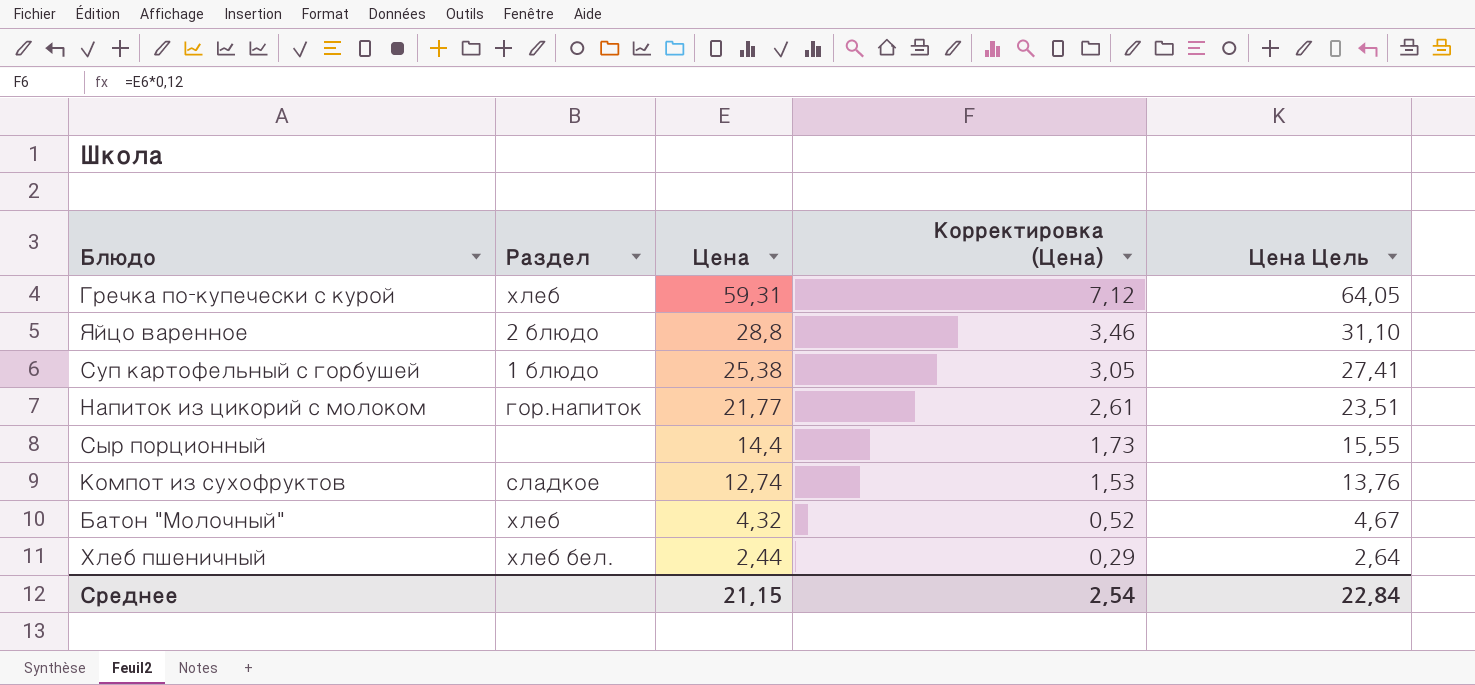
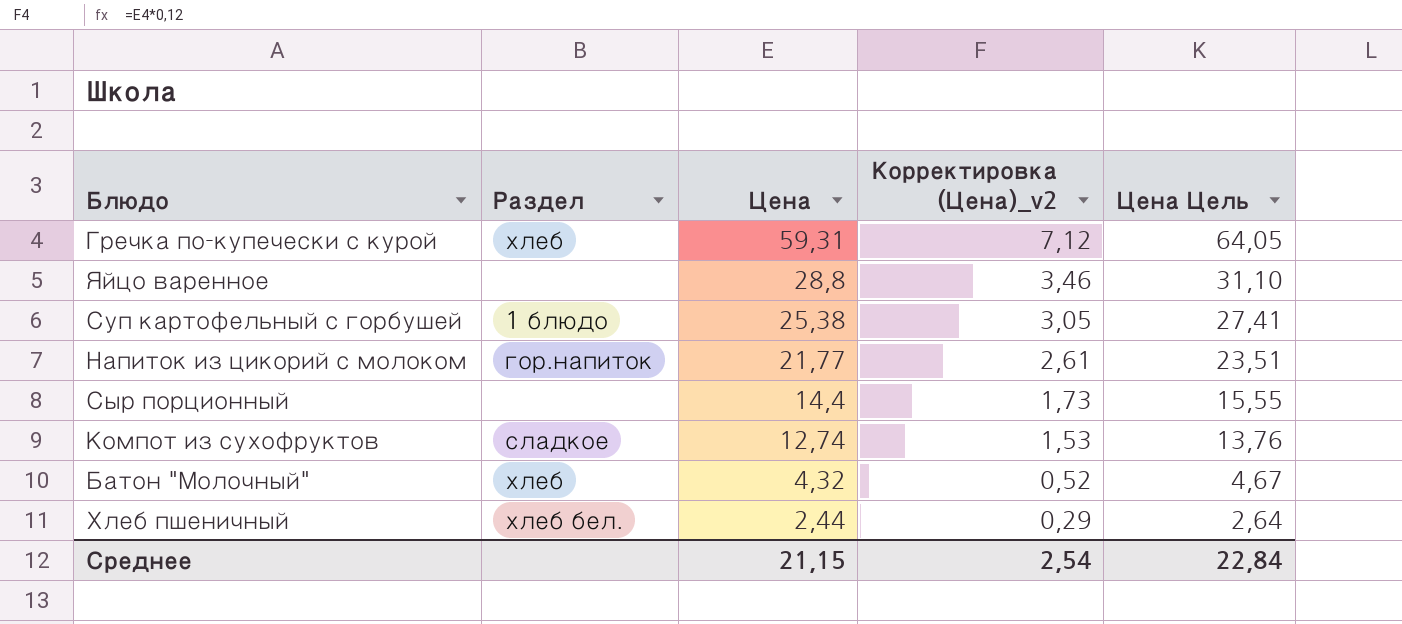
column name: Корректировка (Цена) -> Корректировка (Цена)_v2
Яйцо варенное | Раздел: 2 блюдо -> none

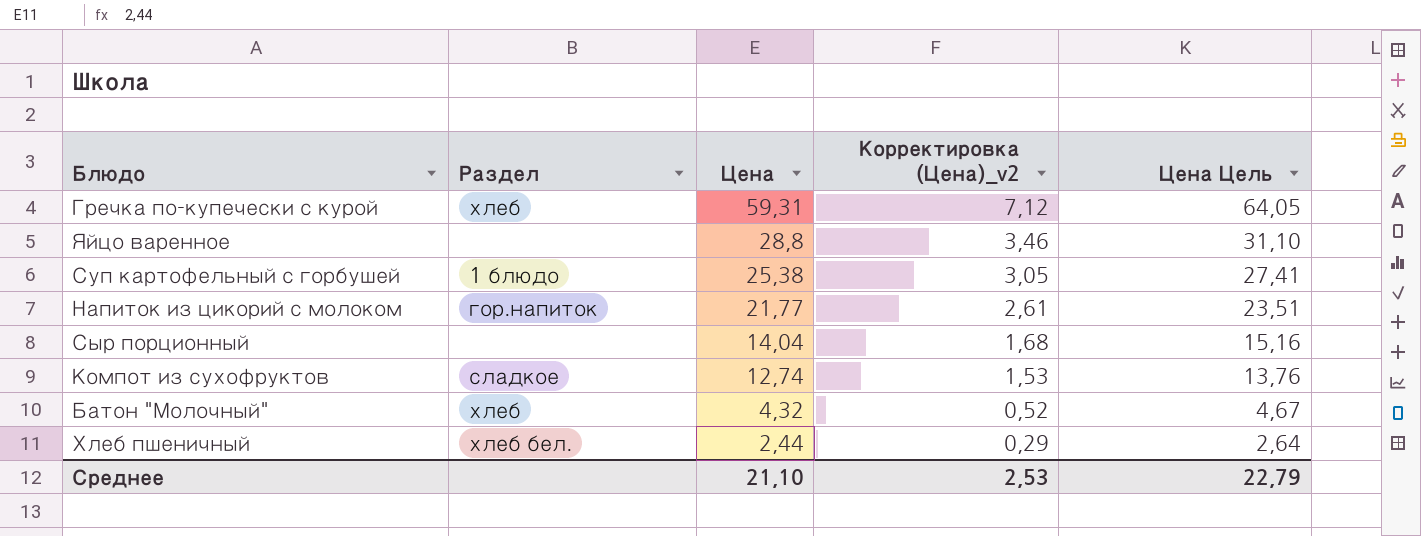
Сыр порционный | Цена: 14,4 -> 14,04
Сыр порционный | Корректировка (Цена)_v2: 1,73 -> 1,68
Сыр порционный | Цена Цель: 15,55 -> 15,16
Среднее | Цена: 21,15 -> 21,10
Среднее | Корректировка (Цена)_v2: 2,54 -> 2,53
Среднее | Цена Цель: 22,84 -> 22,79

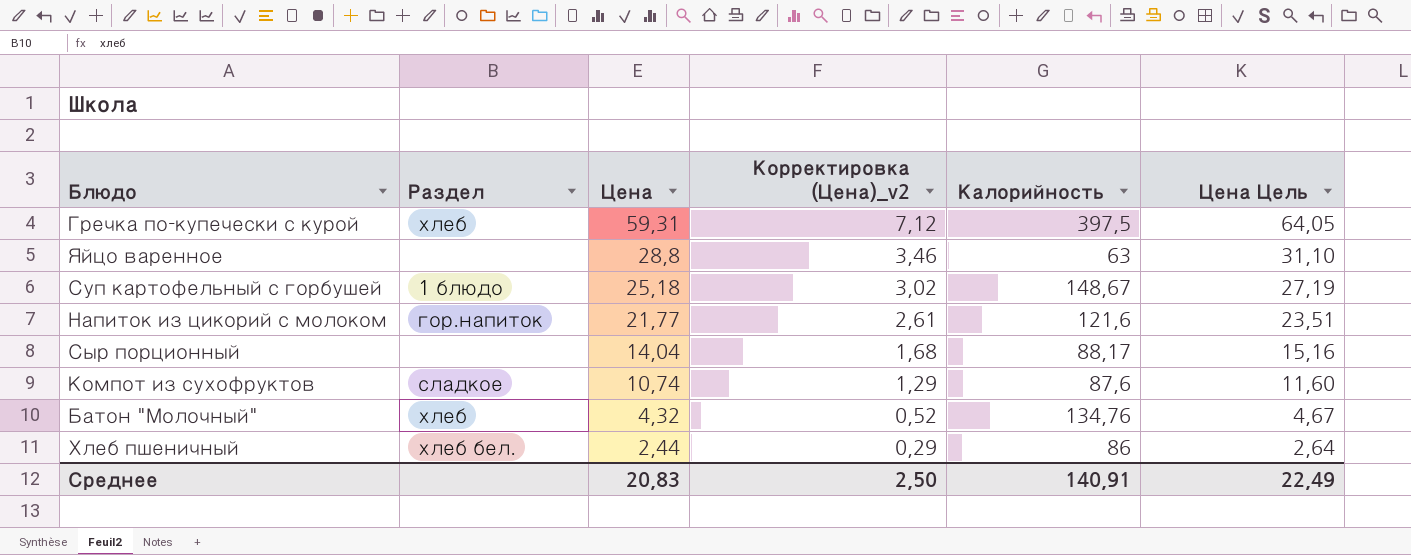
column Калорийность | position: none -> 5
Суп картофельный с горбушей | Цена: 25,38 -> 25,18
Суп картофельный с горбушей | Корректировка (Цена)_v2: 3,05 -> 3,02
Суп картофельный с горбушей | Цена Цель: 27,41 -> 27,19
Компот из сухофруктов | Цена: 12,74 -> 10,74
Компот из сухофруктов | Корректировка (Цена)_v2: 1,53 -> 1,29
Компот из сухофруктов | Цена Цель: 13,76 -> 11,60
Среднее | Цена: 21,10 -> 20,83
Среднее | Корректировка (Цена)_v2: 2,53 -> 2,50
Среднее | Цена Цель: 22,79 -> 22,49

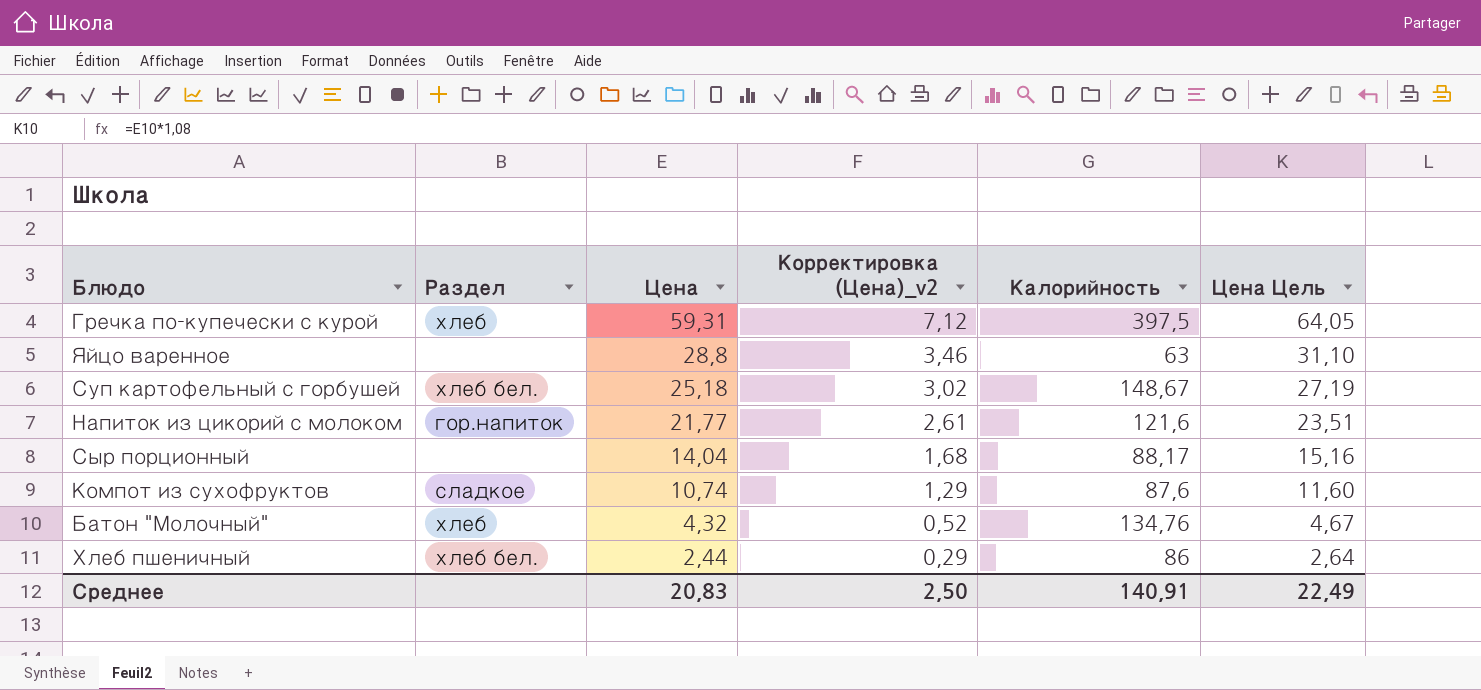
Суп картофельный с горбушей | Раздел: 1 блюдо -> хлеб бел.

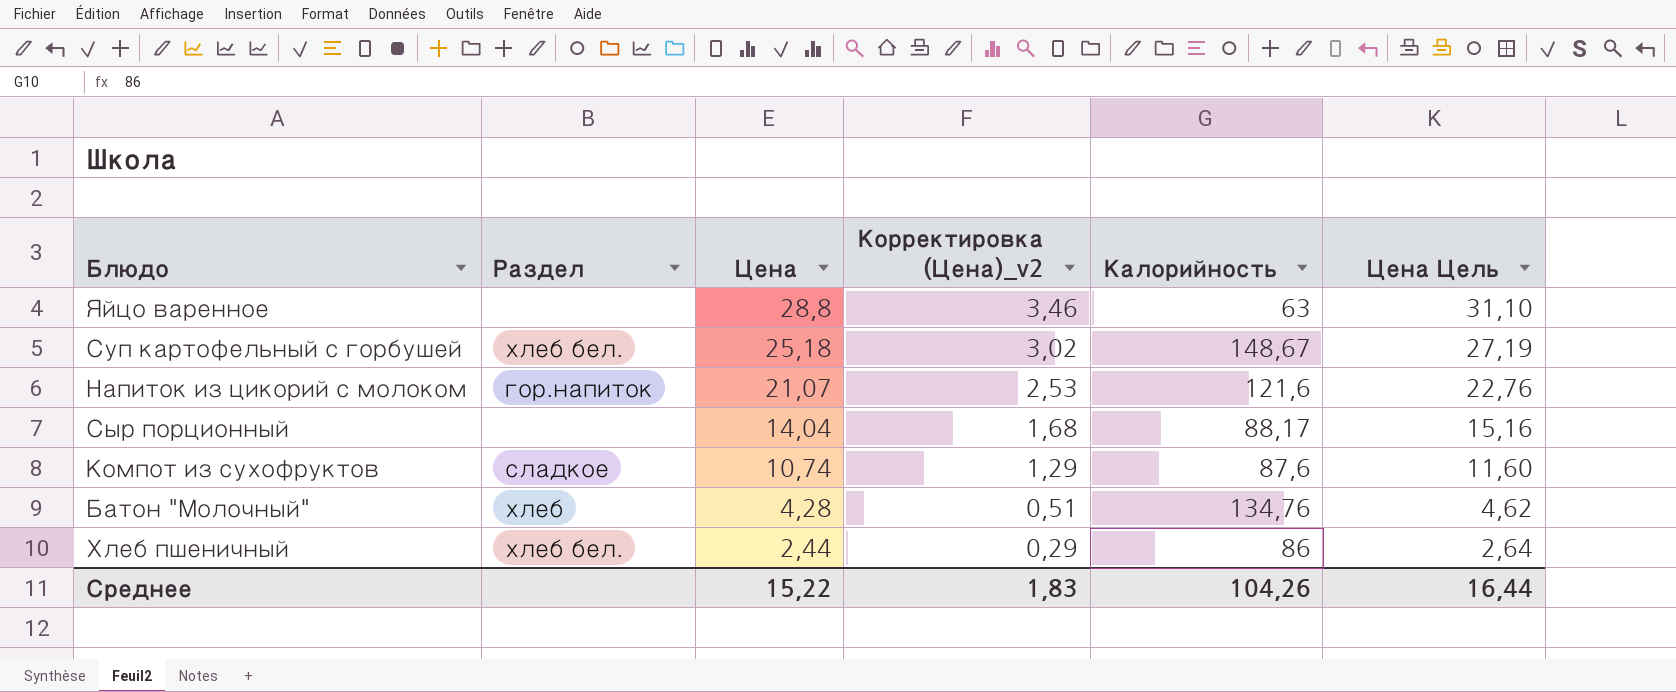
row Гречка по-купечески с курой: хлеб | 59,31 | 7,12 | 397,5 | 64,05 -> none
Напиток из цикорий с молоком | Цена: 21,77 -> 21,07
Напиток из цикорий с молоком | Корректировка (Цена)_v2: 2,61 -> 2,53
Напиток из цикорий с молоком | Цена Цель: 23,51 -> 22,76
Батон "Молочный" | Цена: 4,32 -> 4,28
Батон "Молочный" | Корректировка (Цена)_v2: 0,52 -> 0,51
Батон "Молочный" | Цена Цель: 4,67 -> 4,62
Среднее | Цена: 20,83 -> 15,22
Среднее | Корректировка (Цена)_v2: 2,50 -> 1,83
Среднее | Калорийность: 140,91 -> 104,26
Среднее | Цена Цель: 22,49 -> 16,44

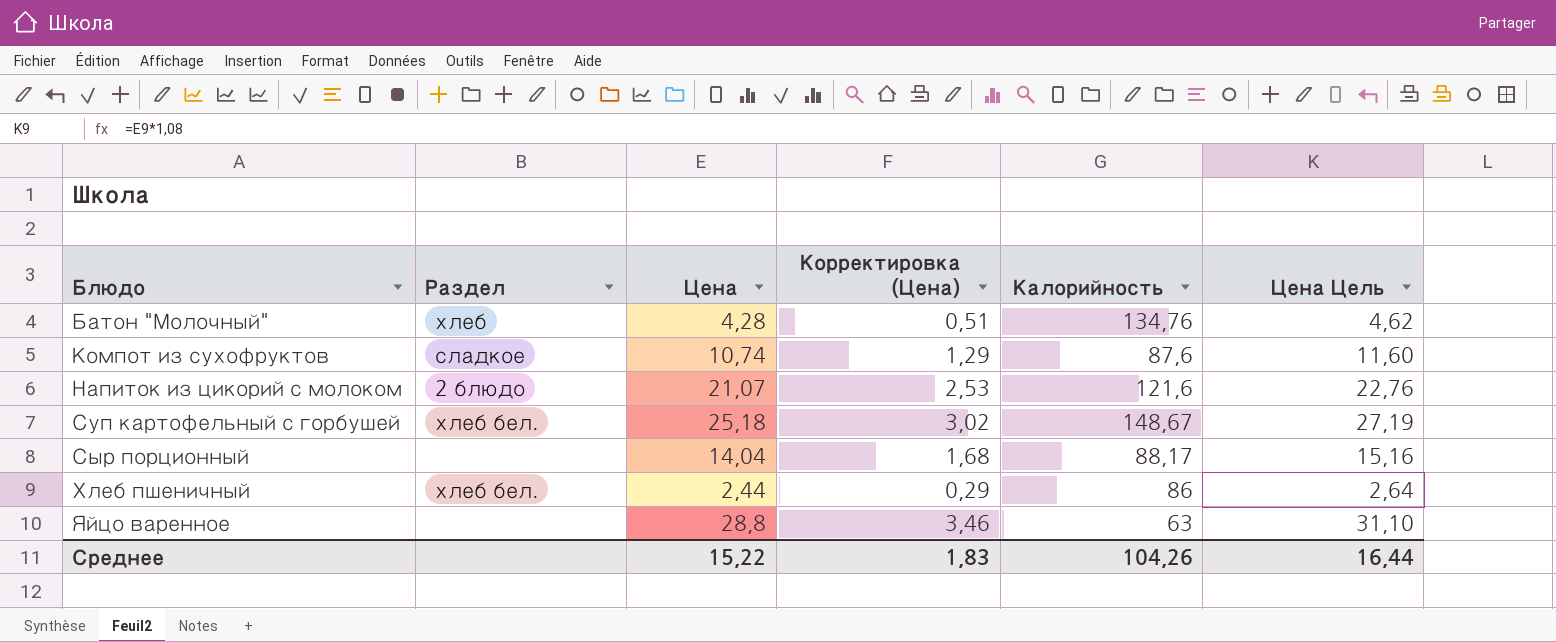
row order: Цена descending -> Блюдо ascending
column name: Корректировка (Цена)_v2 -> Корректировка (Цена)
Напиток из цикорий с молоком | Раздел: гор.напиток -> 2 блюдо

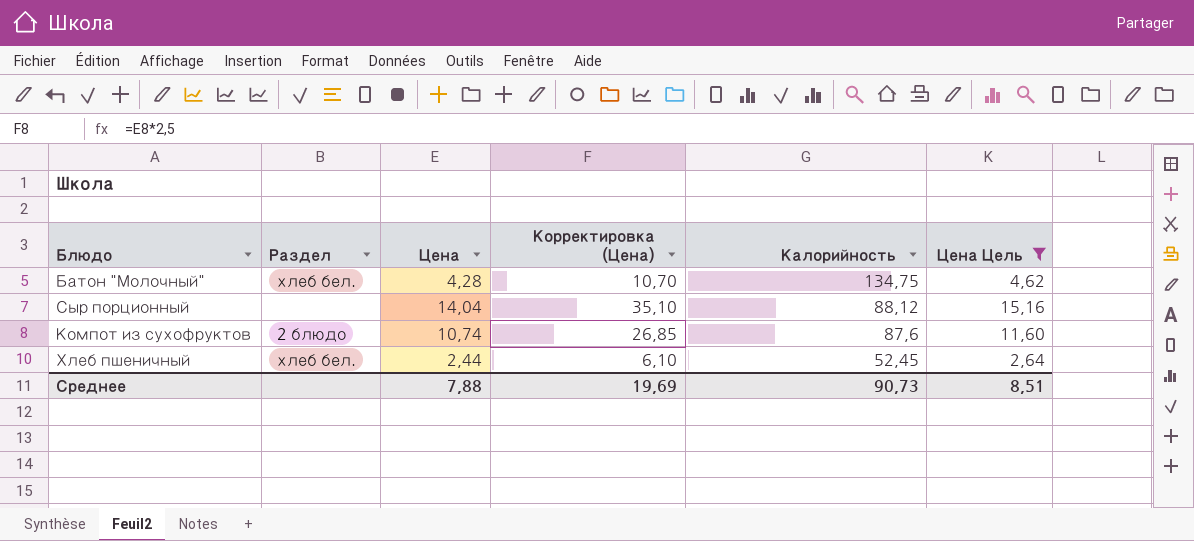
filter: none -> Цена Цель <= 15,16
row order: Блюдо ascending -> Калорийность descending
column Корректировка (Цена) | formula: [Цена] * 0,12 -> [Цена] * 2,5
Батон "Молочный" | Раздел: хлеб -> хлеб бел.
Батон "Молочный" | Калорийность: 134,76 -> 134,75
Сыр порционный | Калорийность: 88,17 -> 88,12
Компот из сухофруктов | Раздел: сладкое -> 2 блюдо
Хлеб пшеничный | Калорийность: 86 -> 52,45
Среднее | Цена: 15,22 -> 7,88
Среднее | Корректировка (Цена): 1,83 -> 19,69
Среднее | Калорийность: 104,26 -> 90,73
Среднее | Цена Цель: 16,44 -> 8,51

